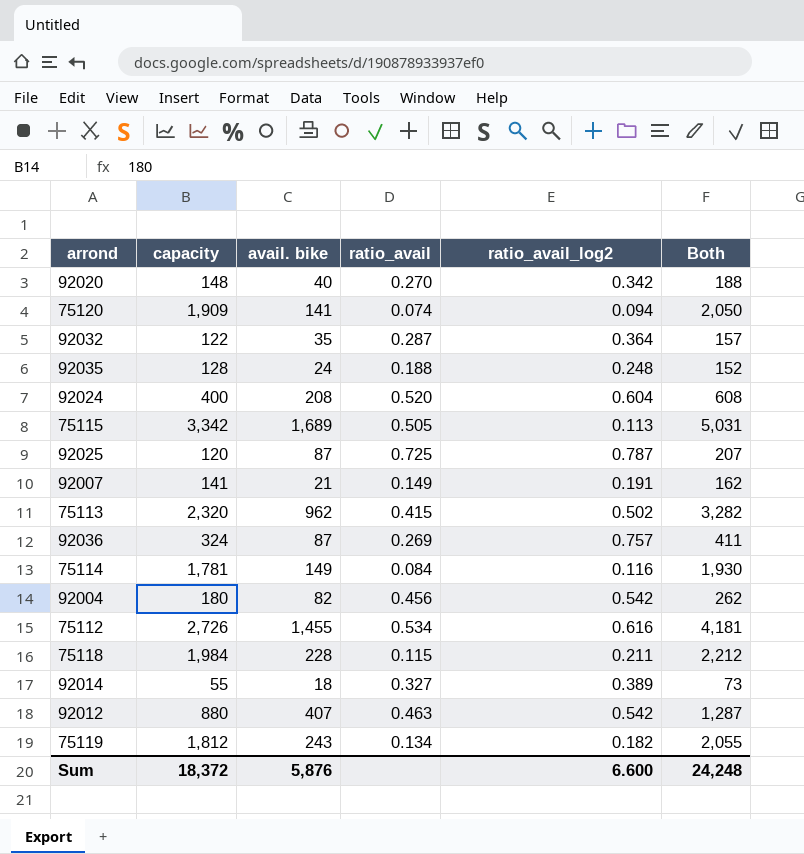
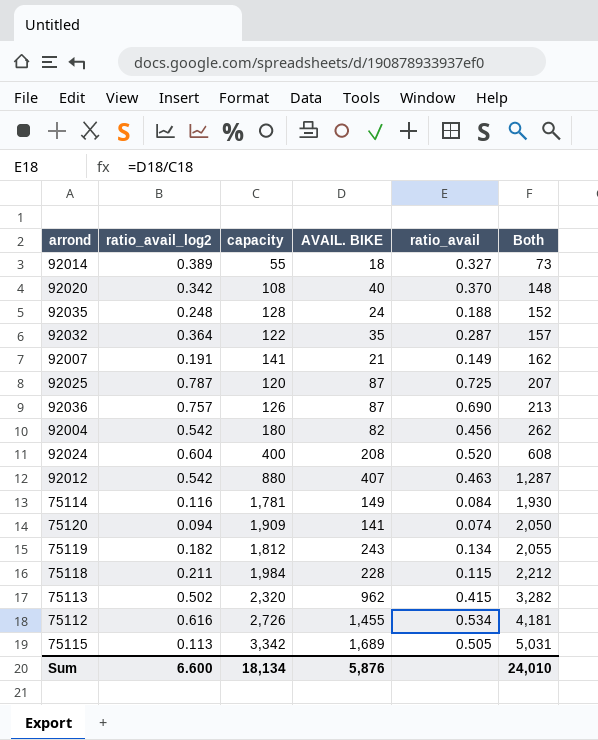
row order: none -> Both ascending
column ratio_avail_log2 | position: 5 -> 2
column name: avail. bike -> AVAIL. BIKE
92020 | capacity: 148 -> 108
92020 | ratio_avail: 0.270 -> 0.370
92020 | Both: 188 -> 148
92036 | capacity: 324 -> 126
92036 | ratio_avail: 0.269 -> 0.690
92036 | Both: 411 -> 213
Sum | capacity: 18,372 -> 18,134
Sum | Both: 24,248 -> 24,010

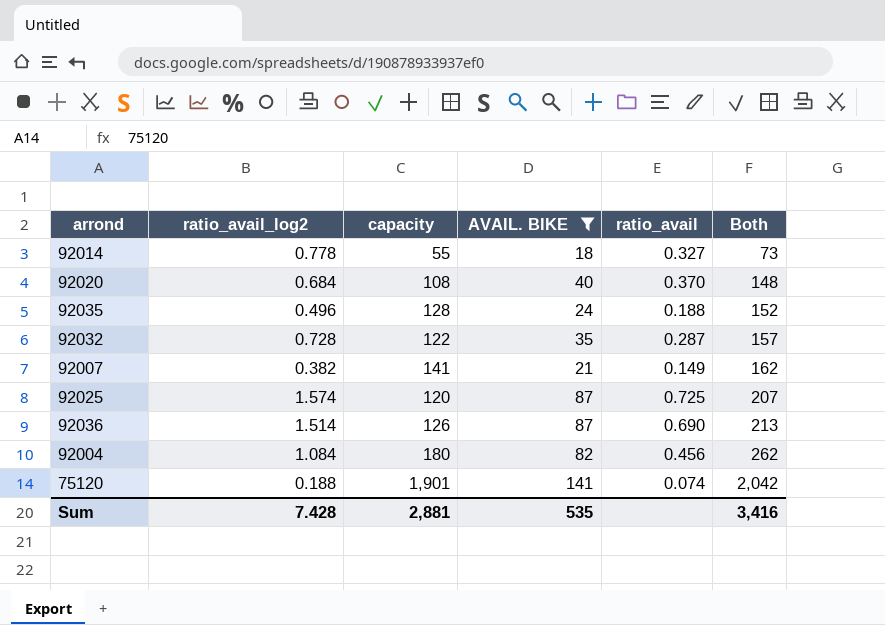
filter: none -> AVAIL. BIKE <= 141
92014 | ratio_avail_log2: 0.389 -> 0.778
92020 | ratio_avail_log2: 0.342 -> 0.684
92035 | ratio_avail_log2: 0.248 -> 0.496
92032 | ratio_avail_log2: 0.364 -> 0.728
92007 | ratio_avail_log2: 0.191 -> 0.382
92025 | ratio_avail_log2: 0.787 -> 1.574
92036 | ratio_avail_log2: 0.757 -> 1.514
92004 | ratio_avail_log2: 0.542 -> 1.084
75120 | ratio_avail_log2: 0.094 -> 0.188
75120 | capacity: 1,909 -> 1,901
75120 | Both: 2,050 -> 2,042
Sum | ratio_avail_log2: 6.600 -> 7.428
Sum | capacity: 18,134 -> 2,881
Sum | AVAIL. BIKE: 5,876 -> 535
Sum | Both: 24,010 -> 3,416

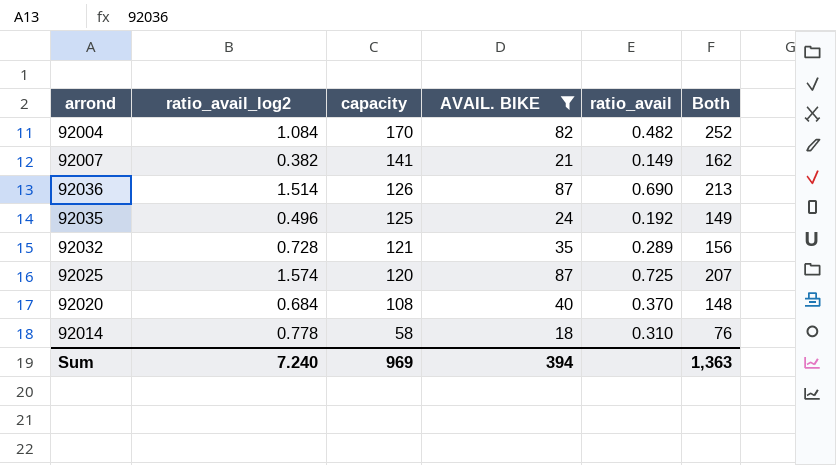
row order: Both ascending -> capacity descending
row 75120: 0.188 | 1,901 | 141 | 0.074 | 2,042 -> none
92004 | capacity: 180 -> 170
92004 | ratio_avail: 0.456 -> 0.482
92004 | Both: 262 -> 252
92035 | capacity: 128 -> 125
92035 | ratio_avail: 0.188 -> 0.192
92035 | Both: 152 -> 149
92032 | capacity: 122 -> 121
92032 | ratio_avail: 0.287 -> 0.289
92032 | Both: 157 -> 156
92014 | capacity: 55 -> 58
92014 | ratio_avail: 0.327 -> 0.310
92014 | Both: 73 -> 76
Sum | ratio_avail_log2: 7.428 -> 7.240
Sum | capacity: 2,881 -> 969
Sum | AVAIL. BIKE: 535 -> 394
Sum | Both: 3,416 -> 1,363

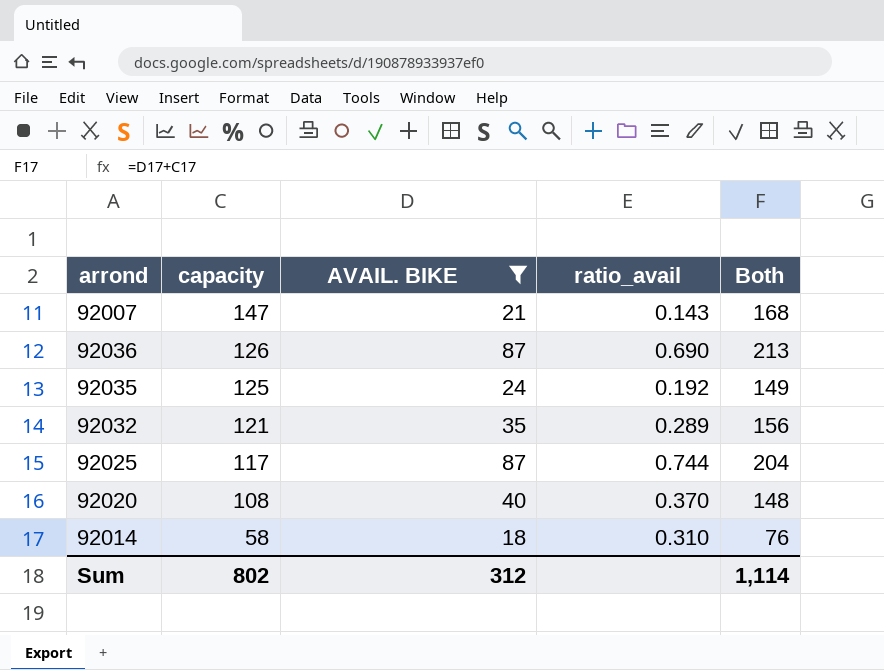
column ratio_avail_log2 | position: 2 -> none
row 92004: 1.084 | 170 | 82 | 0.482 | 252 -> none
92007 | capacity: 141 -> 147
92007 | ratio_avail: 0.149 -> 0.143
92007 | Both: 162 -> 168
92025 | capacity: 120 -> 117
92025 | ratio_avail: 0.725 -> 0.744
92025 | Both: 207 -> 204
Sum | capacity: 969 -> 802
Sum | AVAIL. BIKE: 394 -> 312
Sum | Both: 1,363 -> 1,114

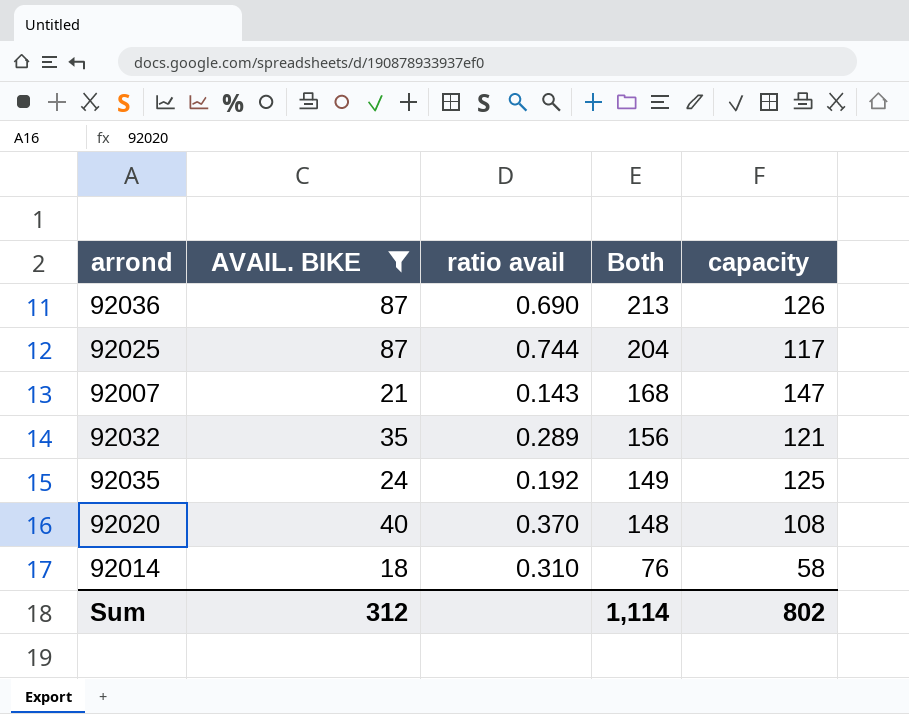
row order: capacity descending -> Both descending
column name: ratio_avail -> ratio avail
column capacity | position: 2 -> 5

